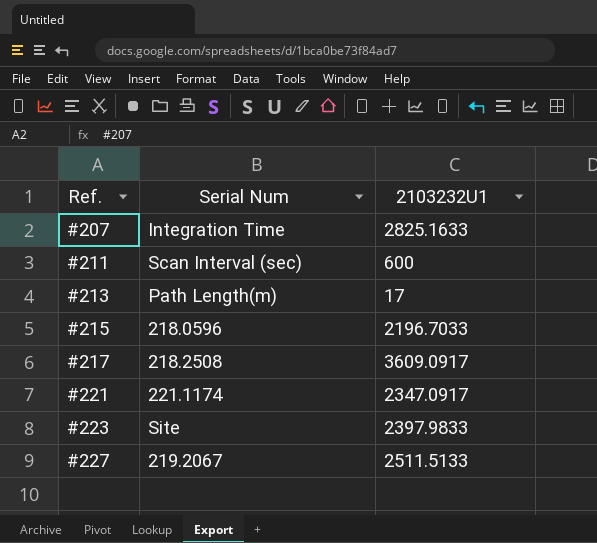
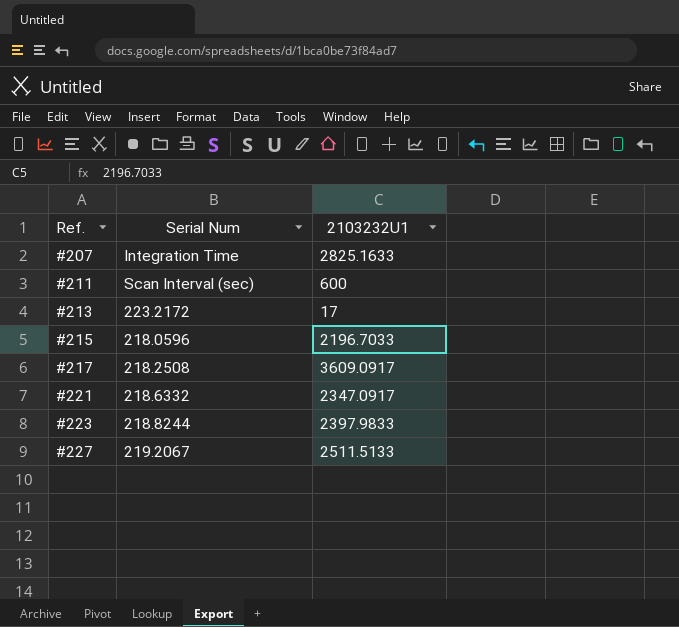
#213 | Serial Num: Path Length(m) -> 223.2172
#221 | Serial Num: 221.1174 -> 218.6332
#223 | Serial Num: Site -> 218.8244

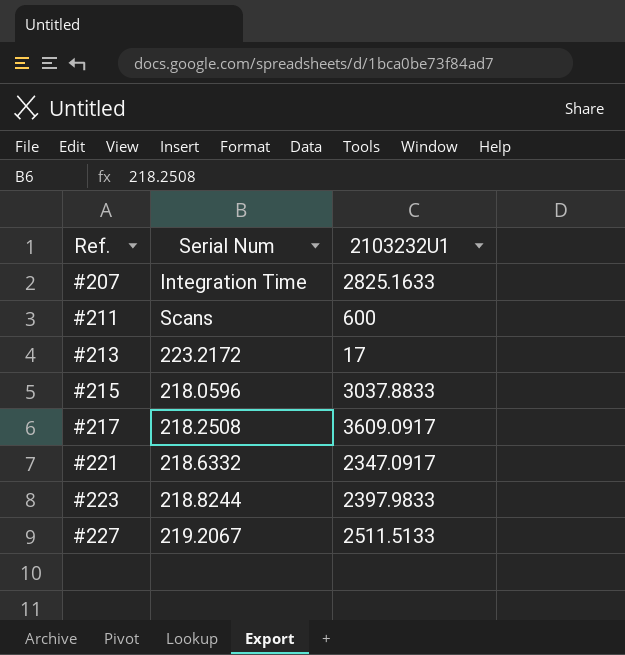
#211 | Serial Num: Scan Interval (sec) -> Scans
#215 | 2103232U1: 2196.7033 -> 3037.8833

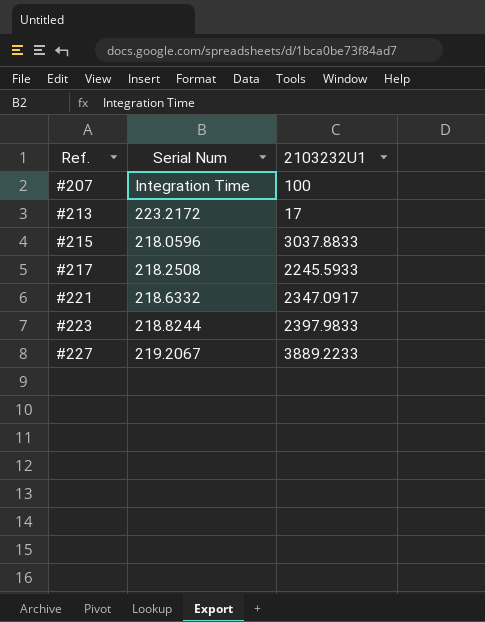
row #211: Scans | 600 -> none
#207 | 2103232U1: 2825.1633 -> 100
#217 | 2103232U1: 3609.0917 -> 2245.5933
#227 | 2103232U1: 2511.5133 -> 3889.2233

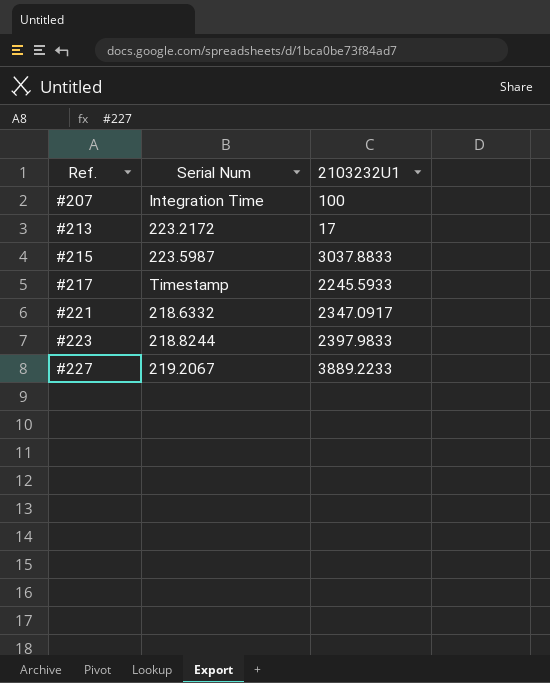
#215 | Serial Num: 218.0596 -> 223.5987
#217 | Serial Num: 218.2508 -> Timestamp

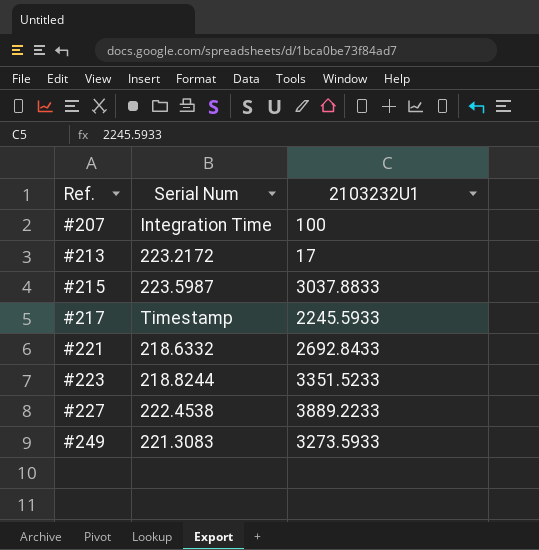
#221 | 2103232U1: 2347.0917 -> 2692.8433
#223 | 2103232U1: 2397.9833 -> 3351.5233
#227 | Serial Num: 219.2067 -> 222.4538
row #249: none -> 221.3083 | 3273.5933

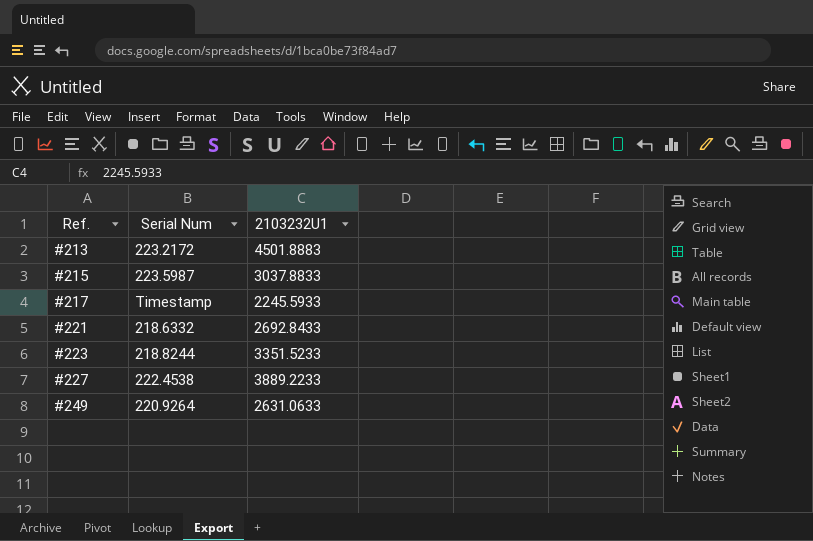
row #207: Integration Time | 100 -> none
#213 | 2103232U1: 17 -> 4501.8883
#249 | Serial Num: 221.3083 -> 220.9264
#249 | 2103232U1: 3273.5933 -> 2631.0633

